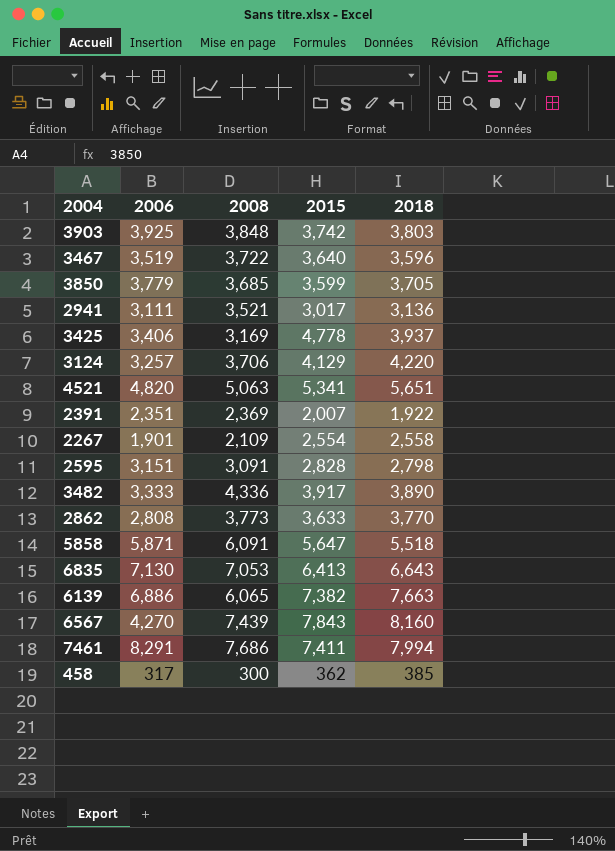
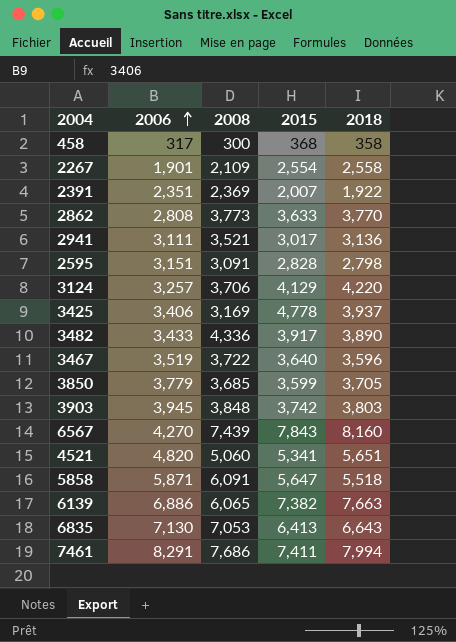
row order: none -> 2006 ascending
458 | 2015: 362 -> 368
458 | 2018: 385 -> 358
3482 | 2006: 3,333 -> 3,433
3903 | 2006: 3,925 -> 3,945
4521 | 2008: 5,063 -> 5,060

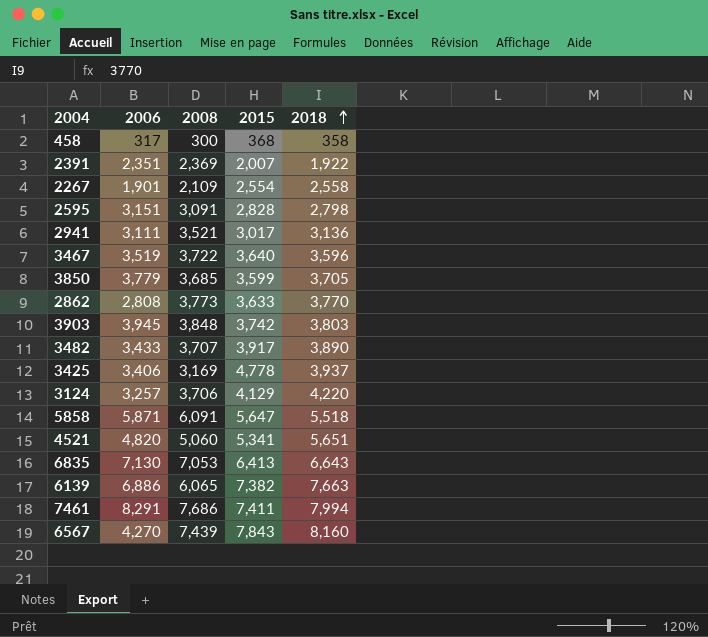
row order: 2006 ascending -> 2018 ascending
3482 | 2008: 4,336 -> 3,707

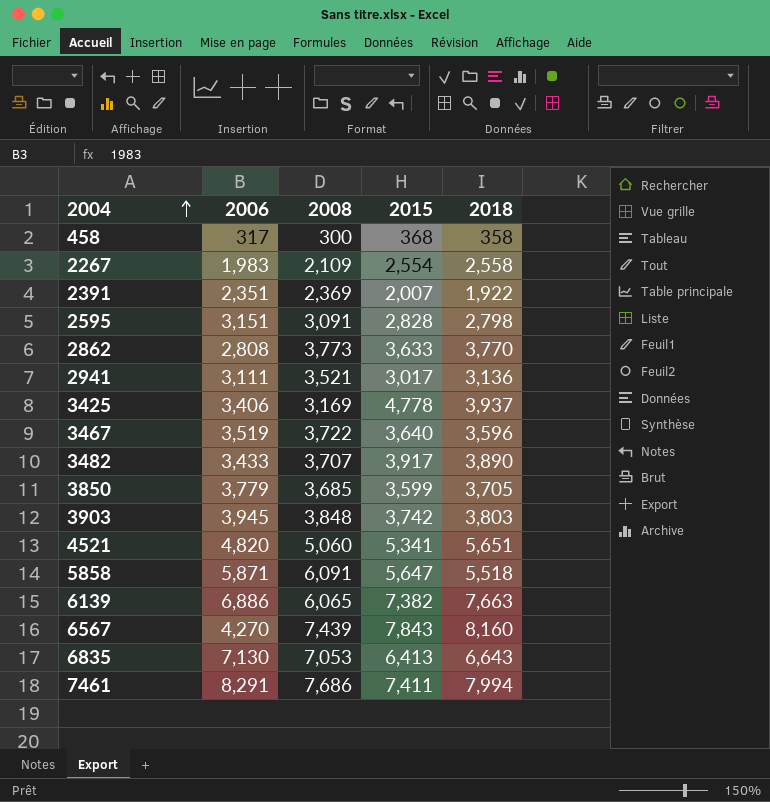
row order: 2018 ascending -> 2004 ascending
row 3124: 3,257 | 3,706 | 4,129 | 4,220 -> none
2267 | 2006: 1,901 -> 1,983

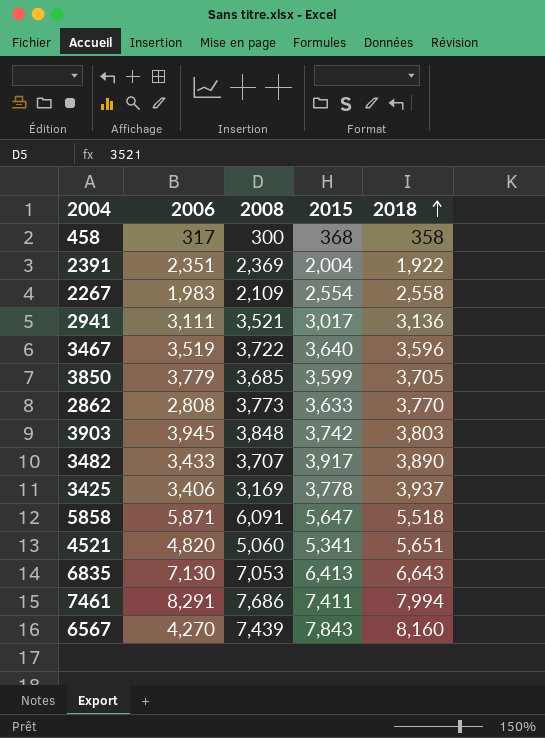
row order: 2004 ascending -> 2018 ascending
row 2595: 3,151 | 3,091 | 2,828 | 2,798 -> none
row 6139: 6,886 | 6,065 | 7,382 | 7,663 -> none
2391 | 2015: 2,007 -> 2,004
3425 | 2015: 4,778 -> 3,778

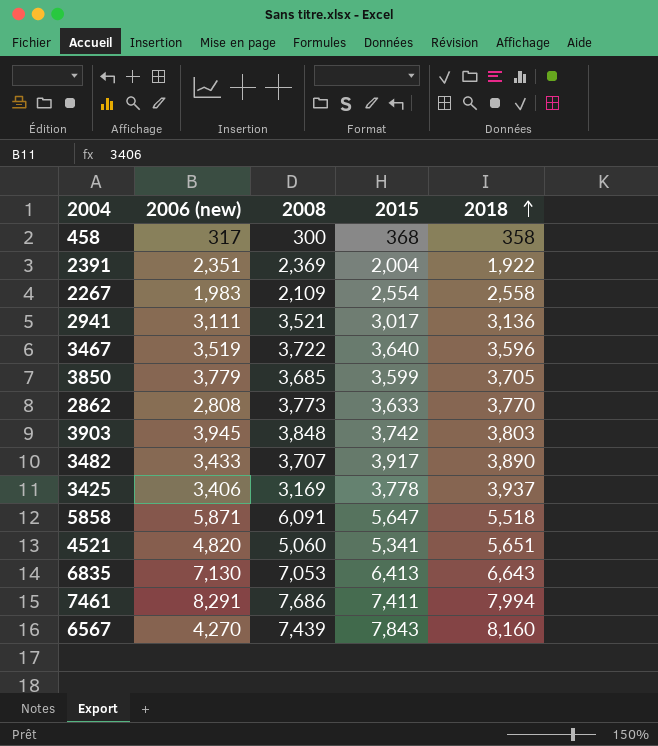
column name: 2006 -> 2006 (new)

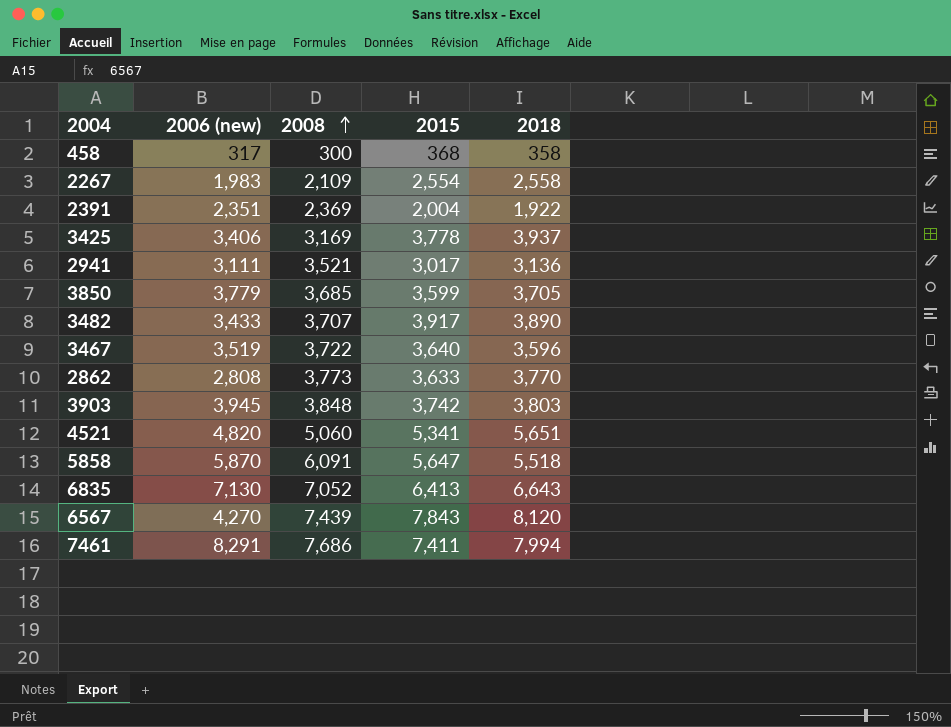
row order: 2018 ascending -> 2008 ascending
5858 | 2006 (new): 5,871 -> 5,870
6835 | 2008: 7,053 -> 7,052
6567 | 2018: 8,160 -> 8,120

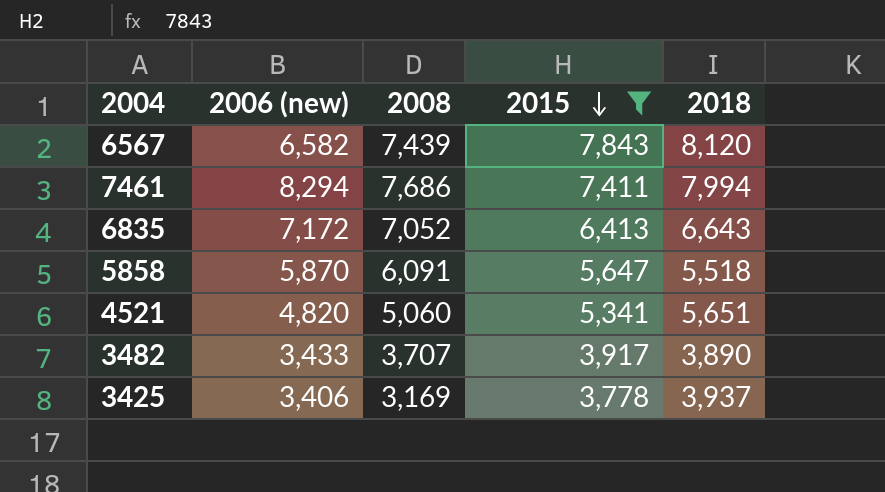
filter: none -> 2015 >= 3,778
row order: 2008 ascending -> 2015 descending
6567 | 2006 (new): 4,270 -> 6,582
7461 | 2006 (new): 8,291 -> 8,294
6835 | 2006 (new): 7,130 -> 7,172

